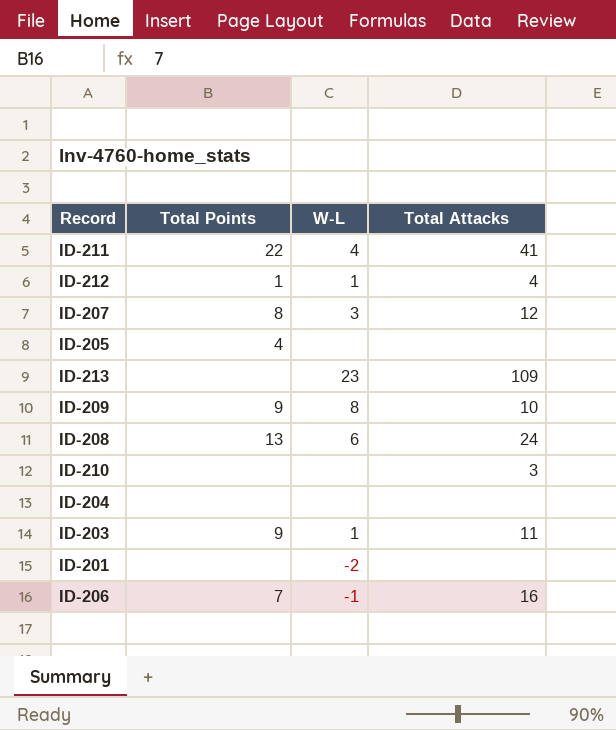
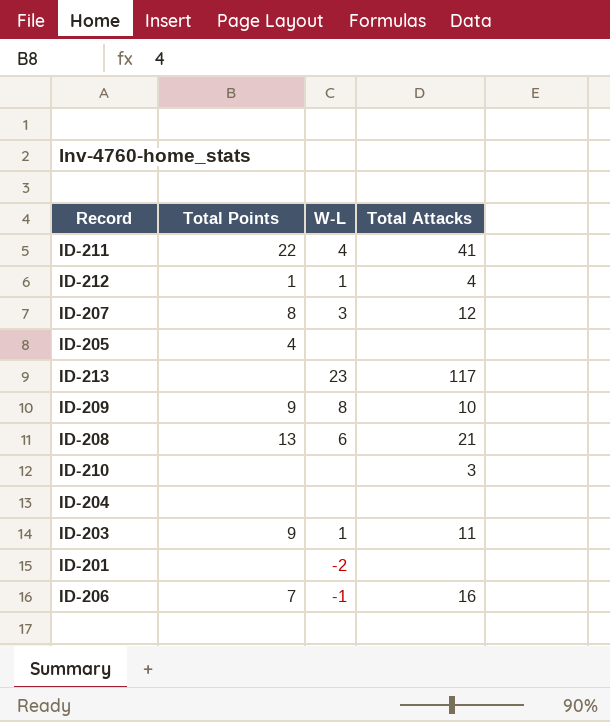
ID-213 | Total Attacks: 109 -> 117
ID-208 | Total Attacks: 24 -> 21

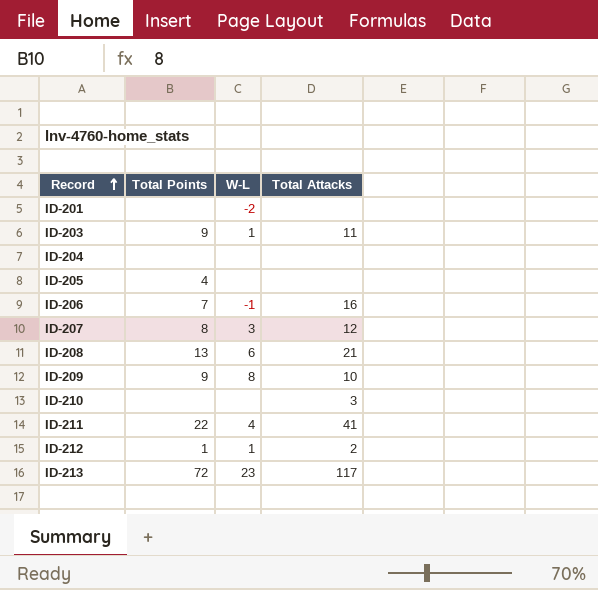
row order: none -> Record ascending
ID-212 | Total Attacks: 4 -> 2
ID-213 | Total Points: none -> 72

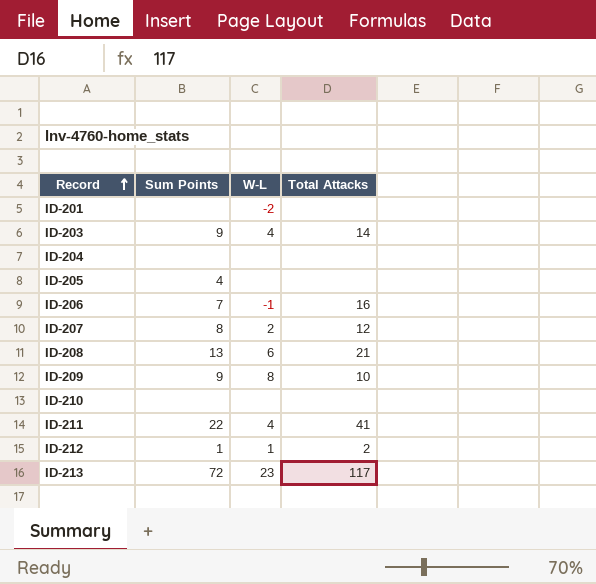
column name: Total Points -> Sum Points
ID-203 | W-L: 1 -> 4
ID-203 | Total Attacks: 11 -> 14
ID-207 | W-L: 3 -> 2
ID-210 | Total Attacks: 3 -> none

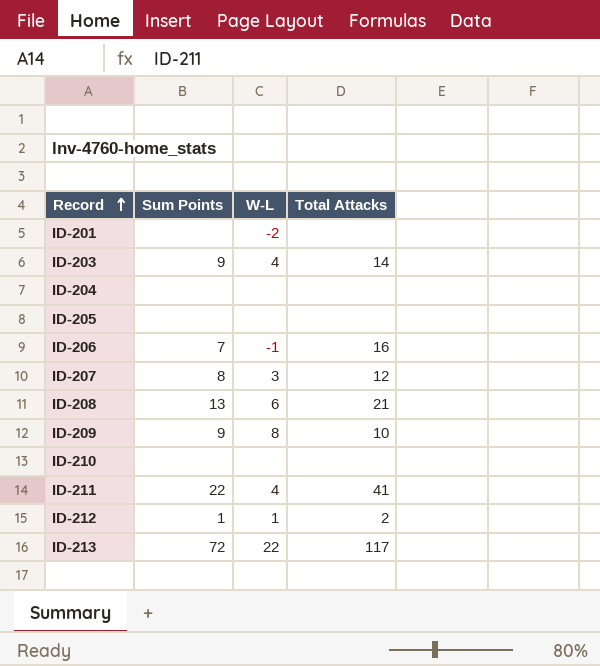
ID-205 | Sum Points: 4 -> none
ID-207 | W-L: 2 -> 3
ID-213 | W-L: 23 -> 22

